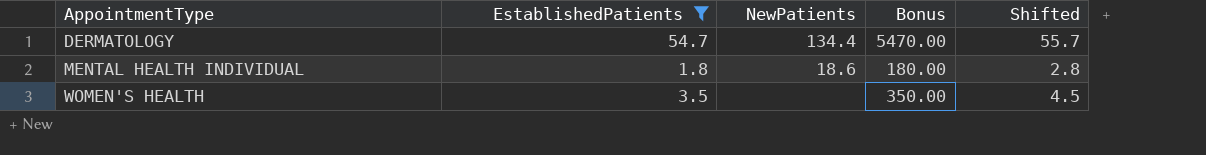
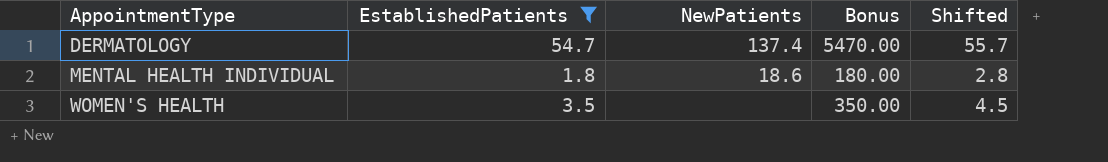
DERMATOLOGY | NewPatients: 134.4 -> 137.4

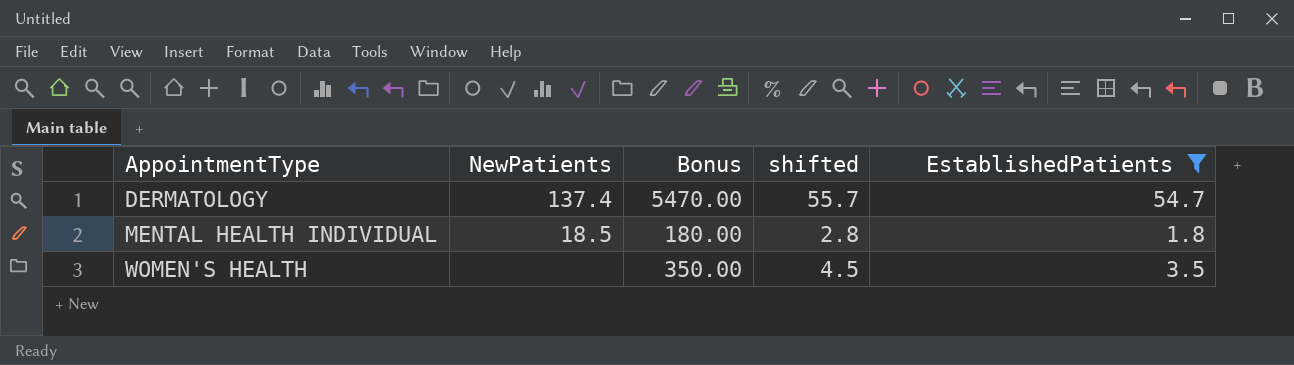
column name: Shifted -> shifted
column EstablishedPatients | position: 2 -> 5
MENTAL HEALTH INDIVIDUAL | NewPatients: 18.6 -> 18.5

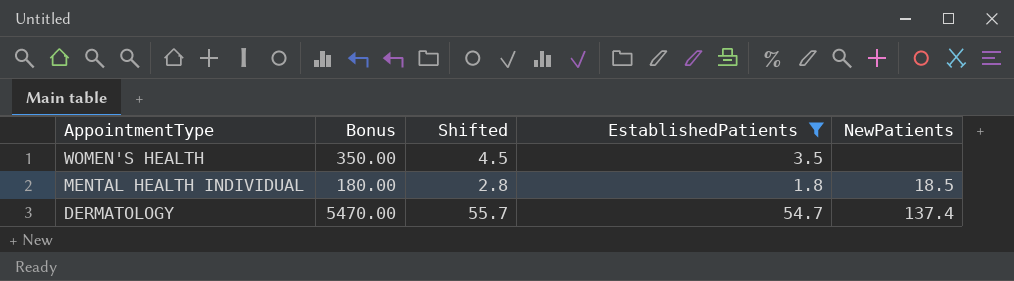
row order: AppointmentType ascending -> AppointmentType descending
column name: shifted -> Shifted
column NewPatients | position: 2 -> 5

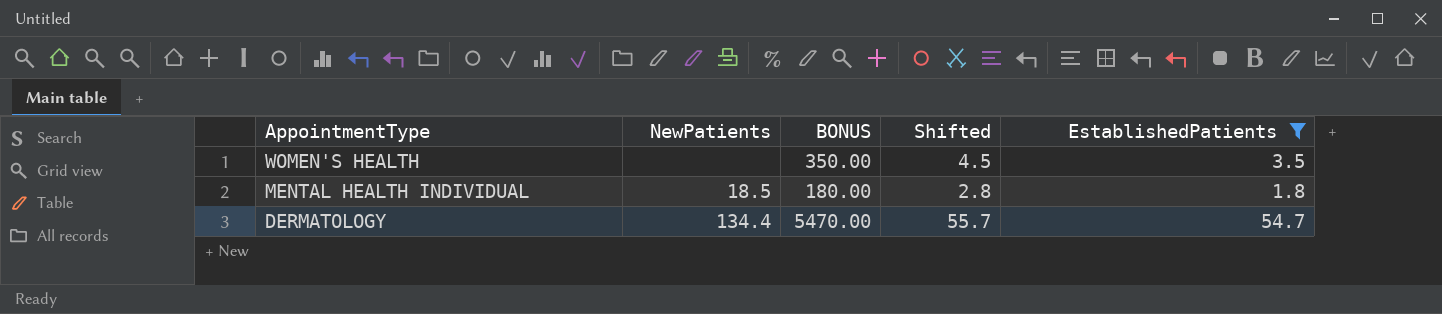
column NewPatients | position: 5 -> 2
column name: Bonus -> BONUS
DERMATOLOGY | NewPatients: 137.4 -> 134.4

